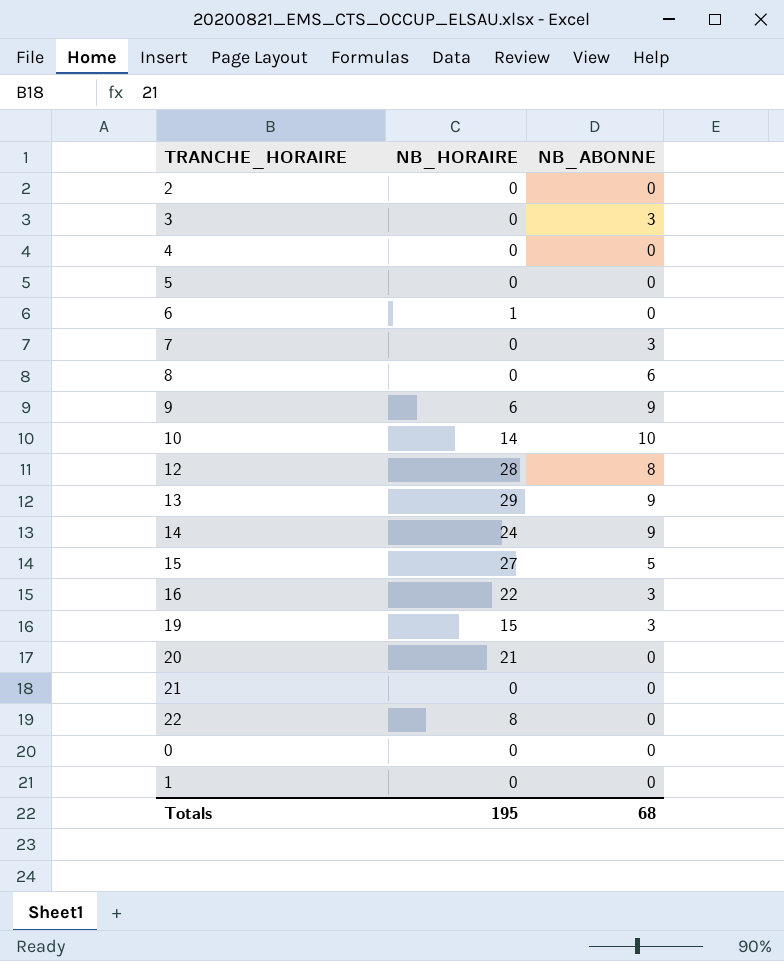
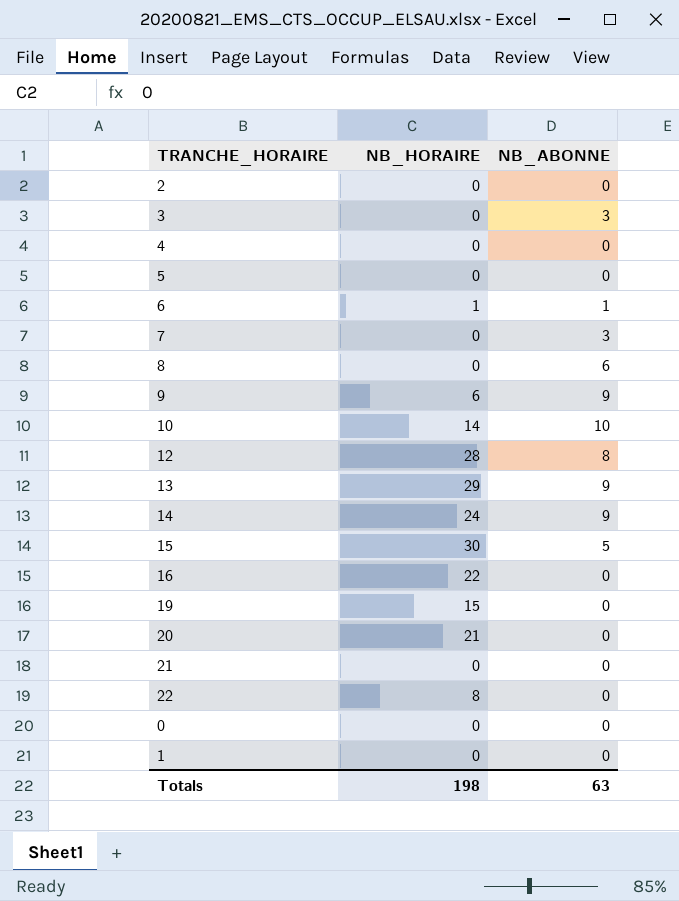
6 | NB_ABONNE: 0 -> 1
15 | NB_HORAIRE: 27 -> 30
16 | NB_ABONNE: 3 -> 0
19 | NB_ABONNE: 3 -> 0
Totals | NB_HORAIRE: 195 -> 198
Totals | NB_ABONNE: 68 -> 63

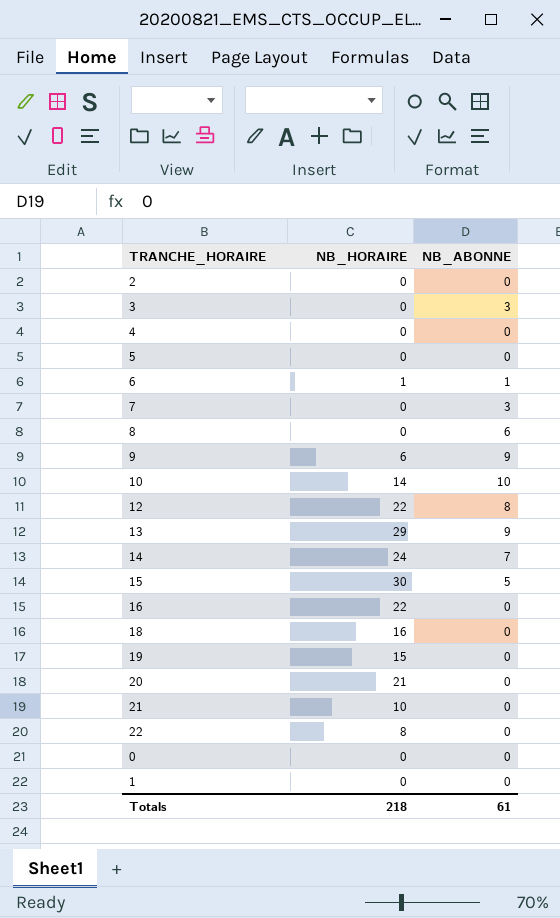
12 | NB_HORAIRE: 28 -> 22
14 | NB_ABONNE: 9 -> 7
row 18: none -> 16 | 0
21 | NB_HORAIRE: 0 -> 10
Totals | NB_HORAIRE: 198 -> 218
Totals | NB_ABONNE: 63 -> 61

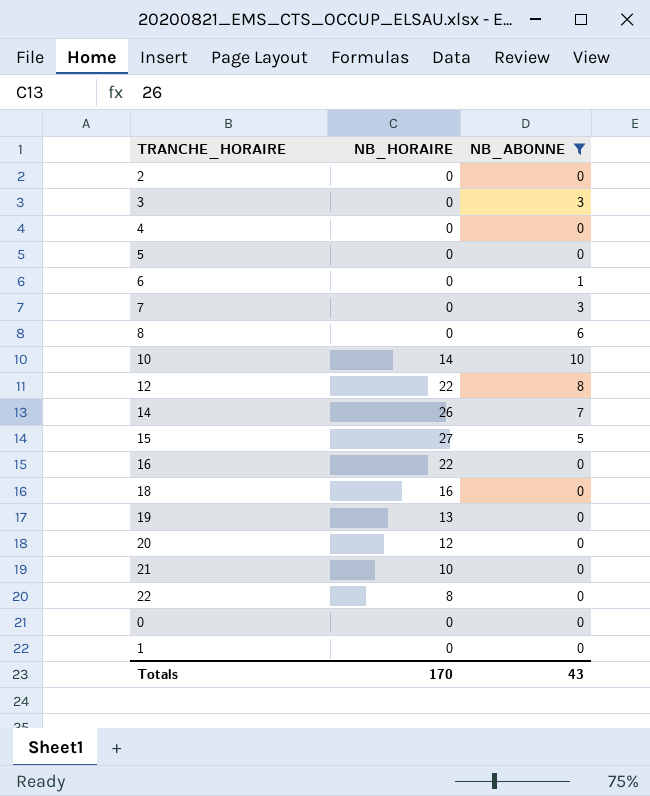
filter: none -> NB_ABONNE != 9
6 | NB_HORAIRE: 1 -> 0
14 | NB_HORAIRE: 24 -> 26
15 | NB_HORAIRE: 30 -> 27
19 | NB_HORAIRE: 15 -> 13
20 | NB_HORAIRE: 21 -> 12
Totals | NB_HORAIRE: 218 -> 170
Totals | NB_ABONNE: 61 -> 43

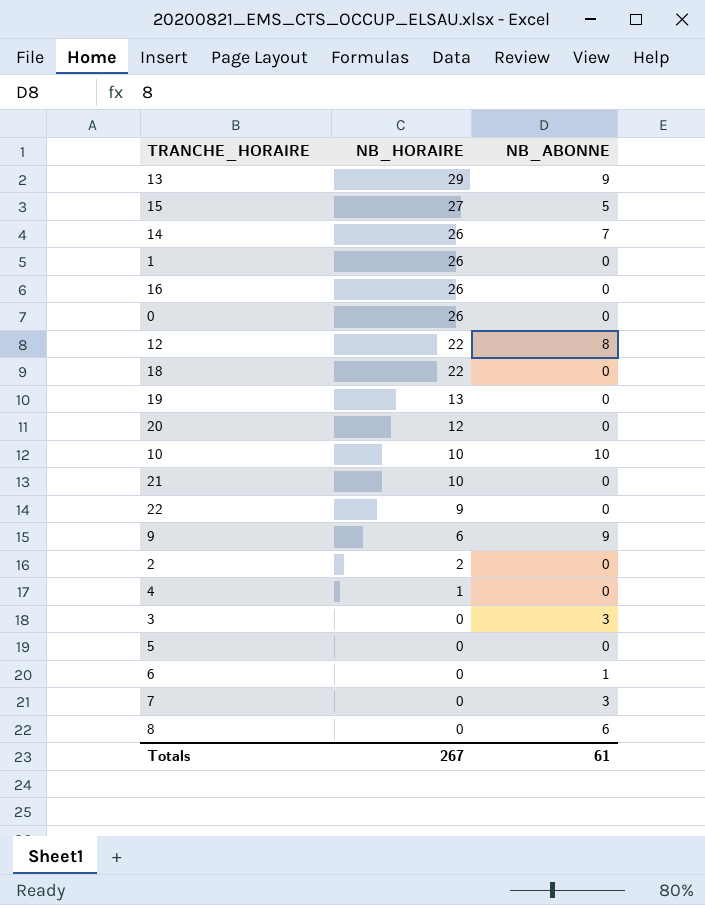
filter: NB_ABONNE != 9 -> none
row order: none -> NB_HORAIRE descending
1 | NB_HORAIRE: 0 -> 26
16 | NB_HORAIRE: 22 -> 26
0 | NB_HORAIRE: 0 -> 26
18 | NB_HORAIRE: 16 -> 22
10 | NB_HORAIRE: 14 -> 10
22 | NB_HORAIRE: 8 -> 9
2 | NB_HORAIRE: 0 -> 2
4 | NB_HORAIRE: 0 -> 1
Totals | NB_HORAIRE: 170 -> 267
Totals | NB_ABONNE: 43 -> 61

